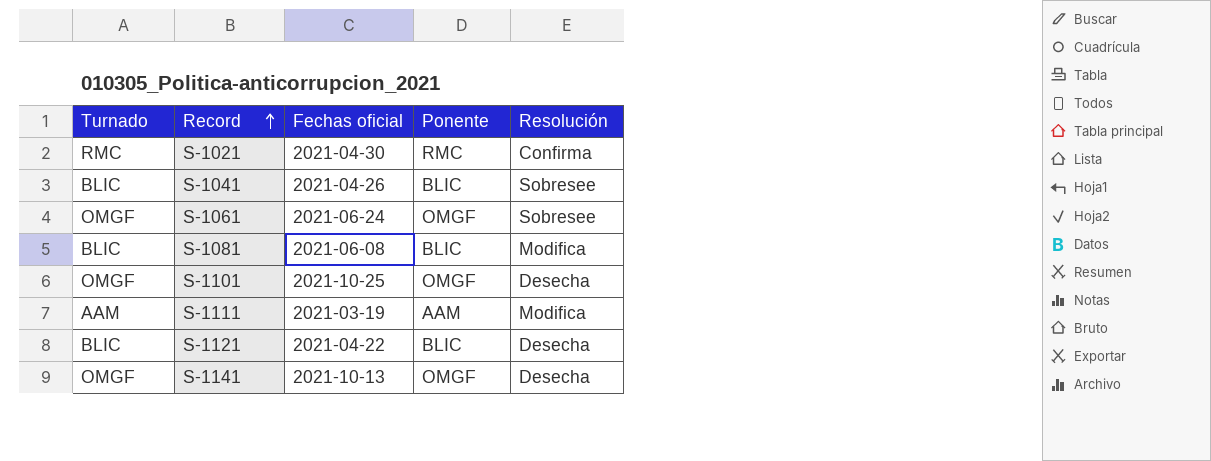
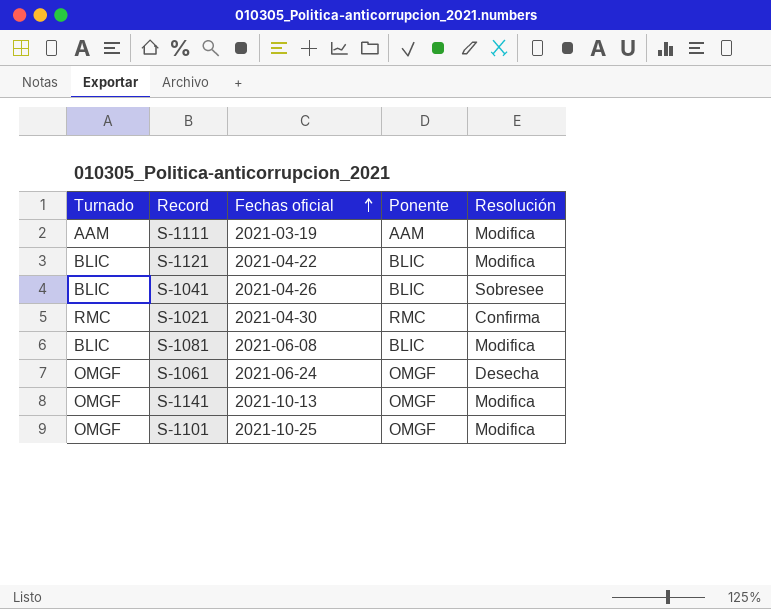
row order: Record ascending -> Fechas oficial ascending
S-1121 | Resolución: Desecha -> Modifica
S-1061 | Resolución: Sobresee -> Desecha
S-1141 | Resolución: Desecha -> Modifica
S-1101 | Resolución: Desecha -> Modifica

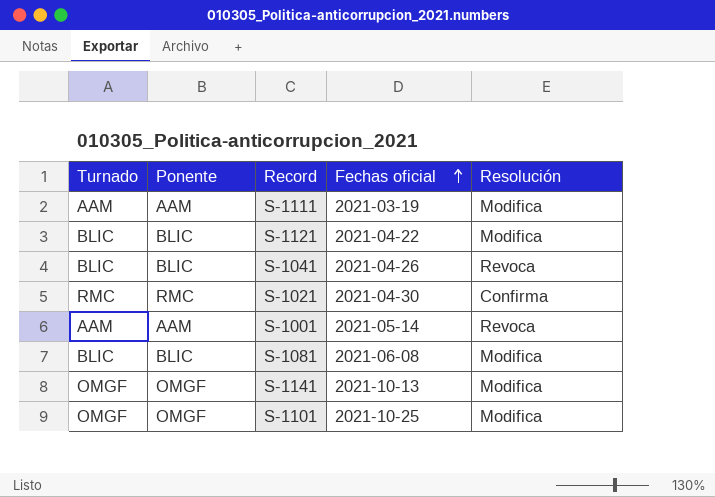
column Ponente | position: 4 -> 2
row S-1061: OMGF | 2021-06-24 | OMGF | Desecha -> none
S-1041 | Resolución: Sobresee -> Revoca
row S-1001: none -> AAM | AAM | 2021-05-14 | Revoca

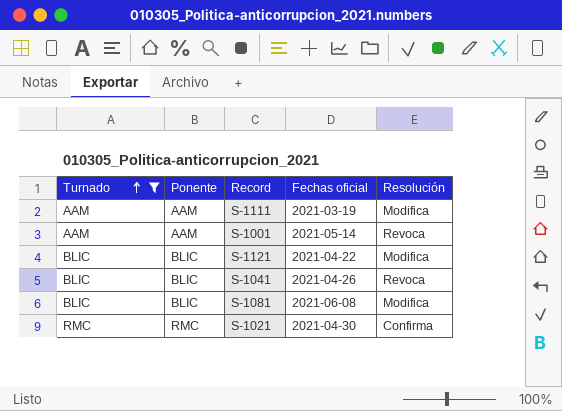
filter: none -> Turnado != OMGF
row order: Fechas oficial ascending -> Turnado ascending

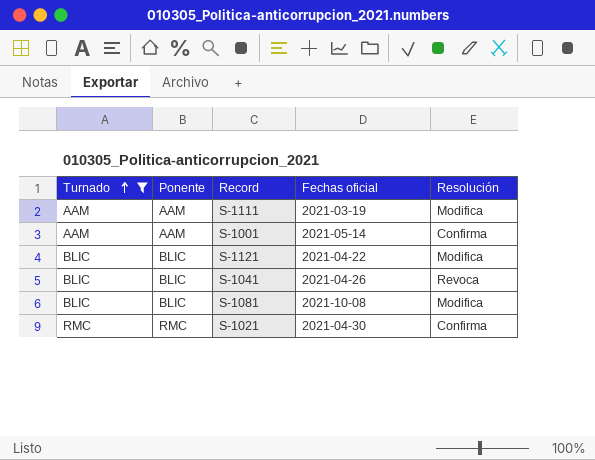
S-1001 | Resolución: Revoca -> Confirma
S-1081 | Fechas oficial: 2021-06-08 -> 2021-10-08

